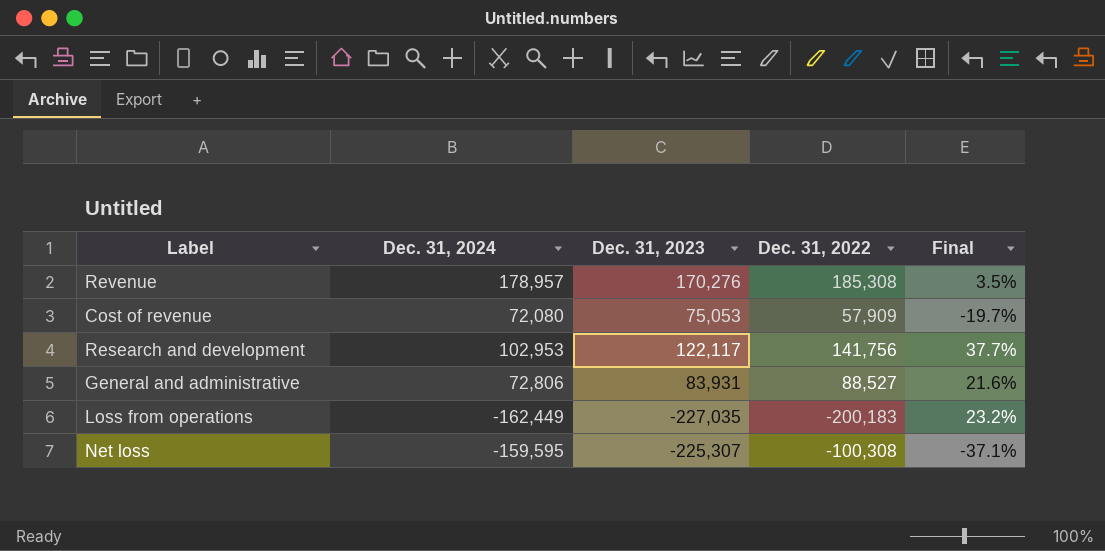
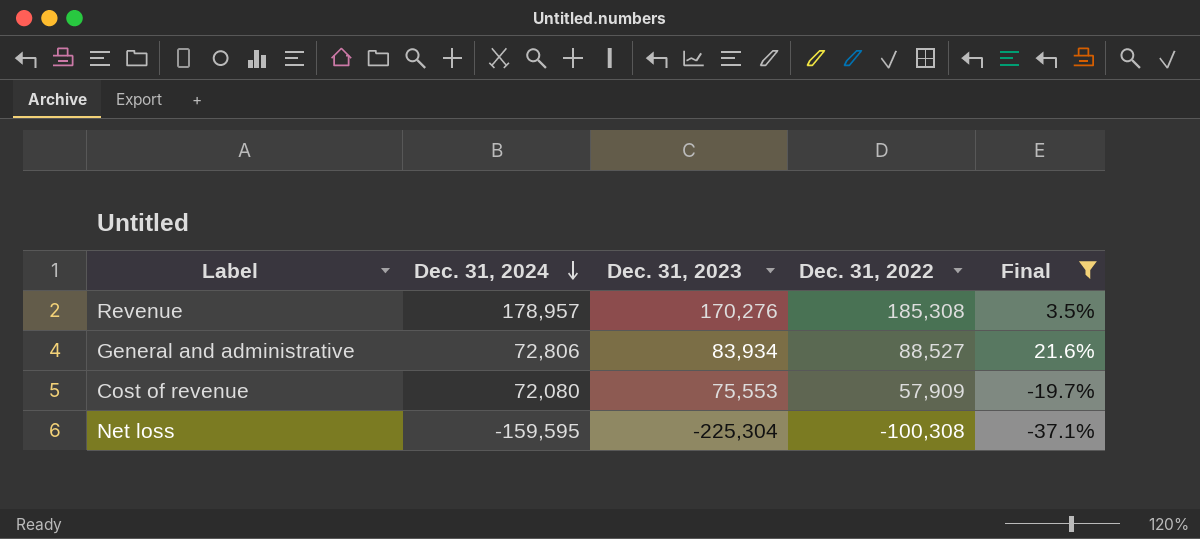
filter: none -> Final <= 21.6%
row order: none -> Dec. 31, 2024 descending
General and administrative | Dec. 31, 2023: 83,931 -> 83,934
Cost of revenue | Dec. 31, 2023: 75,053 -> 75,553
Net loss | Dec. 31, 2023: -225,307 -> -225,304

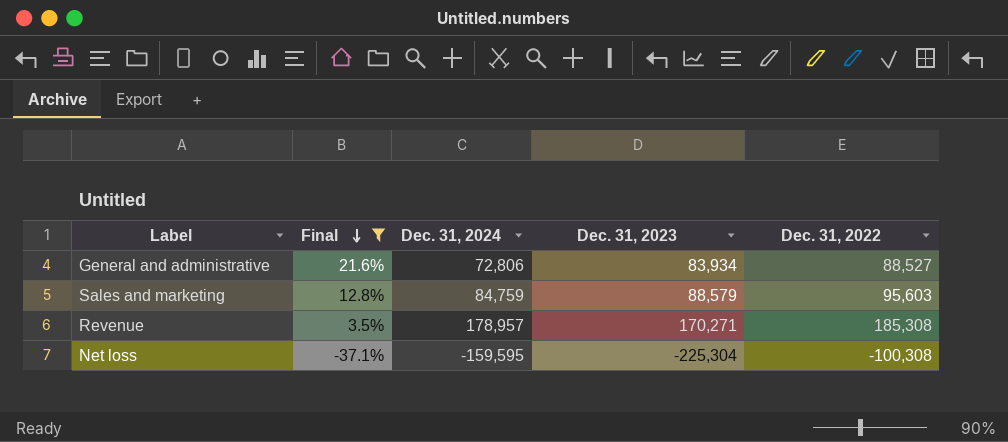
row order: Dec. 31, 2024 descending -> Final descending
column Final | position: 5 -> 2
row Cost of revenue: 72,080 | 75,553 | 57,909 | -19.7% -> none
row Sales and marketing: none -> 12.8% | 84,759 | 88,579 | 95,603
Revenue | Dec. 31, 2023: 170,276 -> 170,271

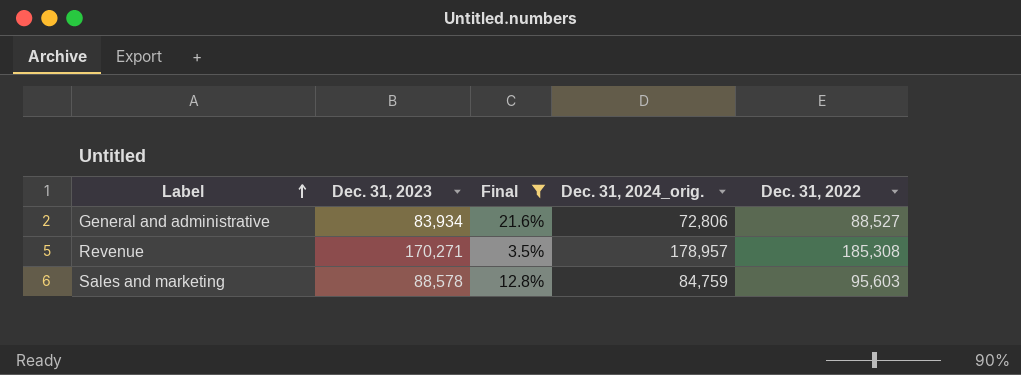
row order: Final descending -> Label ascending
column Dec. 31, 2023 | position: 4 -> 2
column name: Dec. 31, 2024 -> Dec. 31, 2024_orig.
row Net loss: -37.1% | -159,595 | -225,304 | -100,308 -> none
Sales and marketing | Dec. 31, 2023: 88,579 -> 88,578

